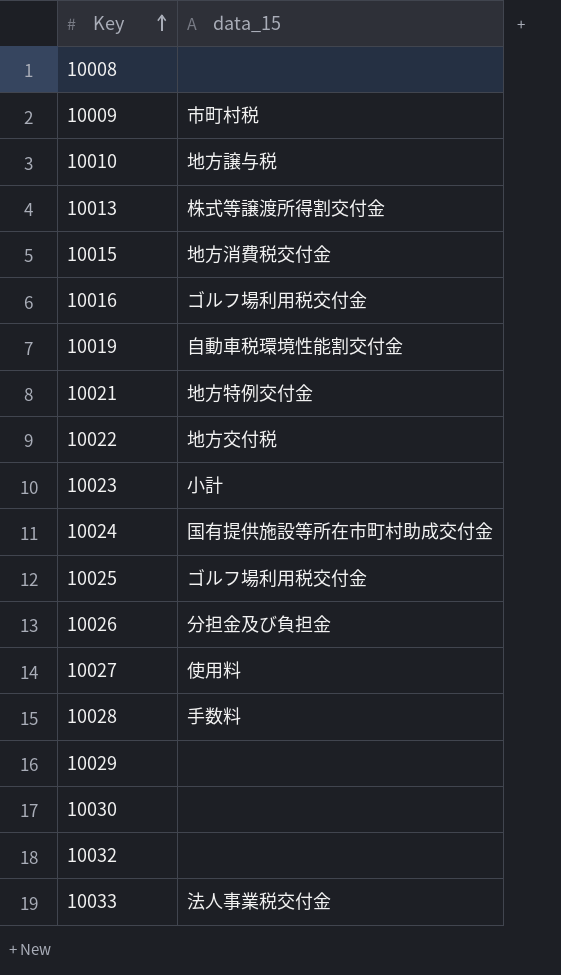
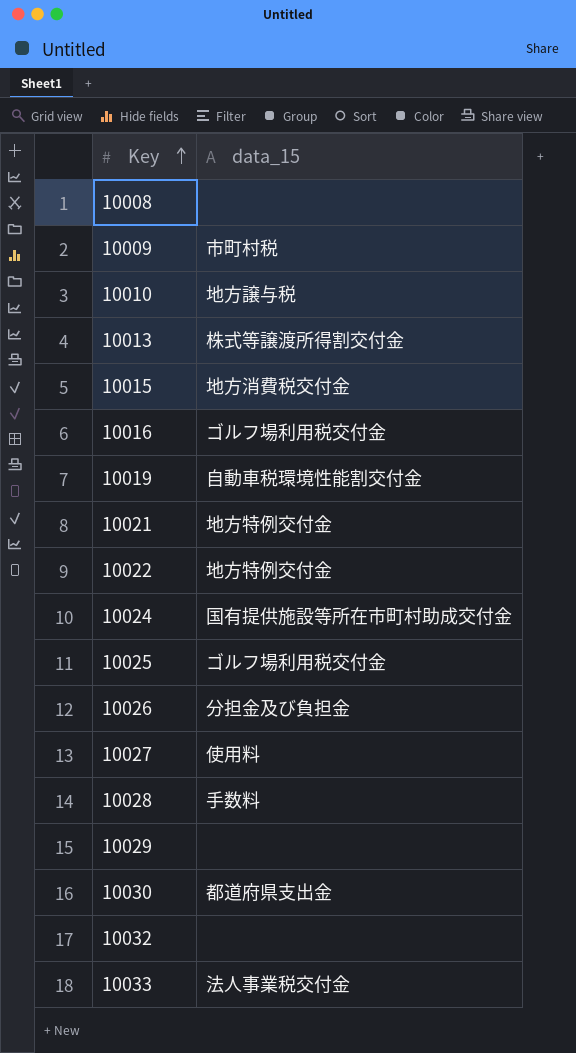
row 10023: 小計 -> none
10022 | data_15: 地方交付税 -> 地方特例交付金
10030 | data_15: none -> 都道府県支出金

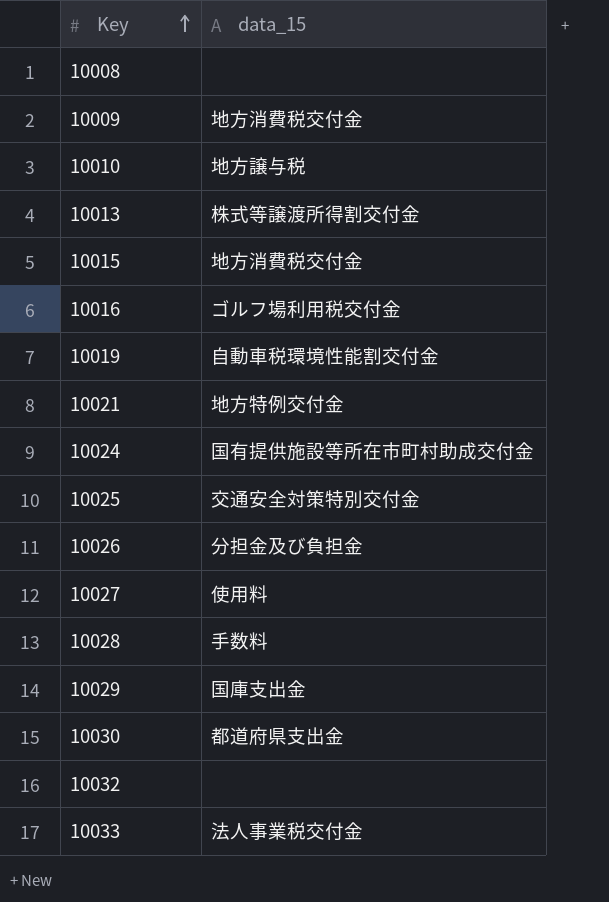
row 10022: 地方特例交付金 -> none
10009 | data_15: 市町村税 -> 地方消費税交付金
10025 | data_15: ゴルフ場利用税交付金 -> 交通安全対策特別交付金
10029 | data_15: none -> 国庫支出金

